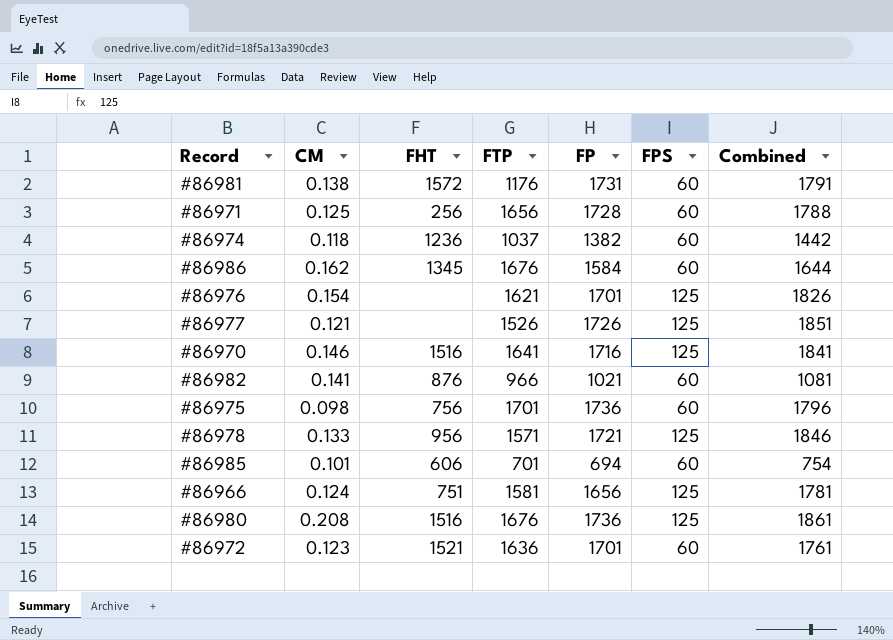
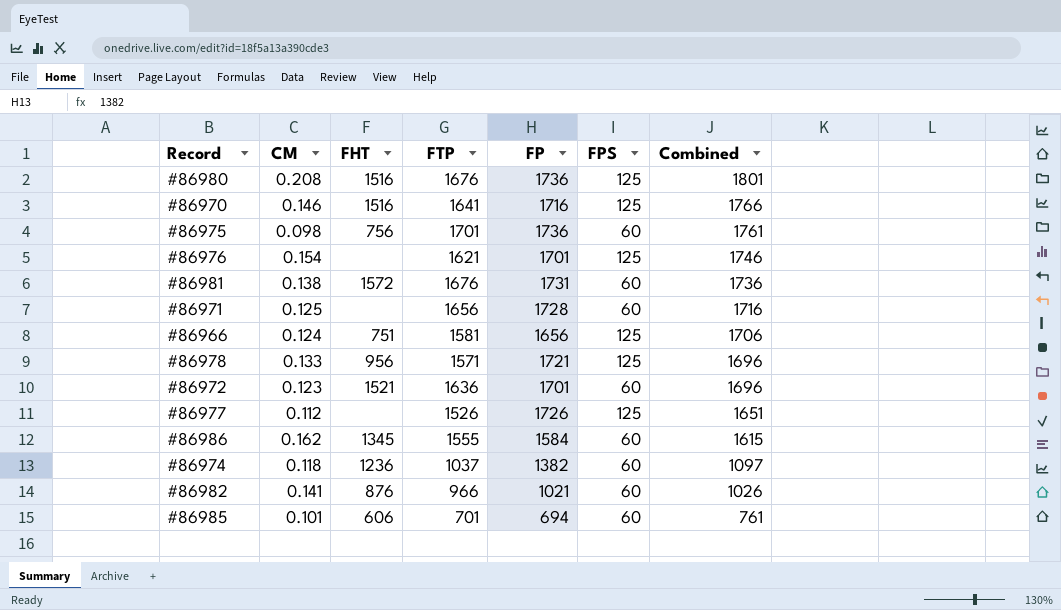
row order: none -> Combined descending
column Combined | formula: [FP] + [FPS] -> [FTP] + [FPS]
#86981 | FTP: 1176 -> 1676
#86971 | FHT: 256 -> none
#86977 | CM: 0.121 -> 0.112
#86986 | FTP: 1676 -> 1555

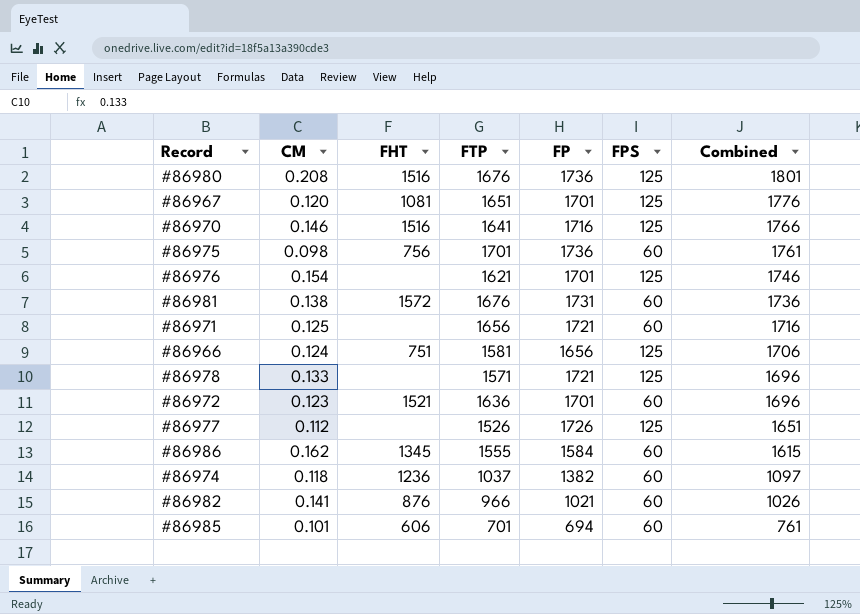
row #86967: none -> 0.120 | 1081 | 1651 | 1701 | 125 | 1776
#86971 | FP: 1728 -> 1721
#86978 | FHT: 956 -> none

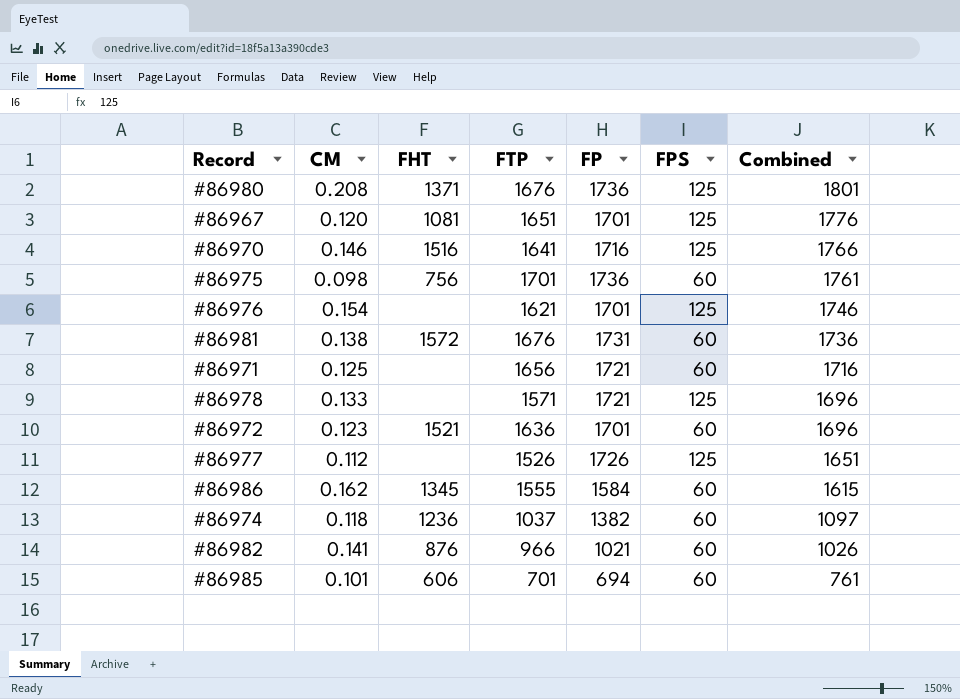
row #86966: 0.124 | 751 | 1581 | 1656 | 125 | 1706 -> none
#86980 | FHT: 1516 -> 1371

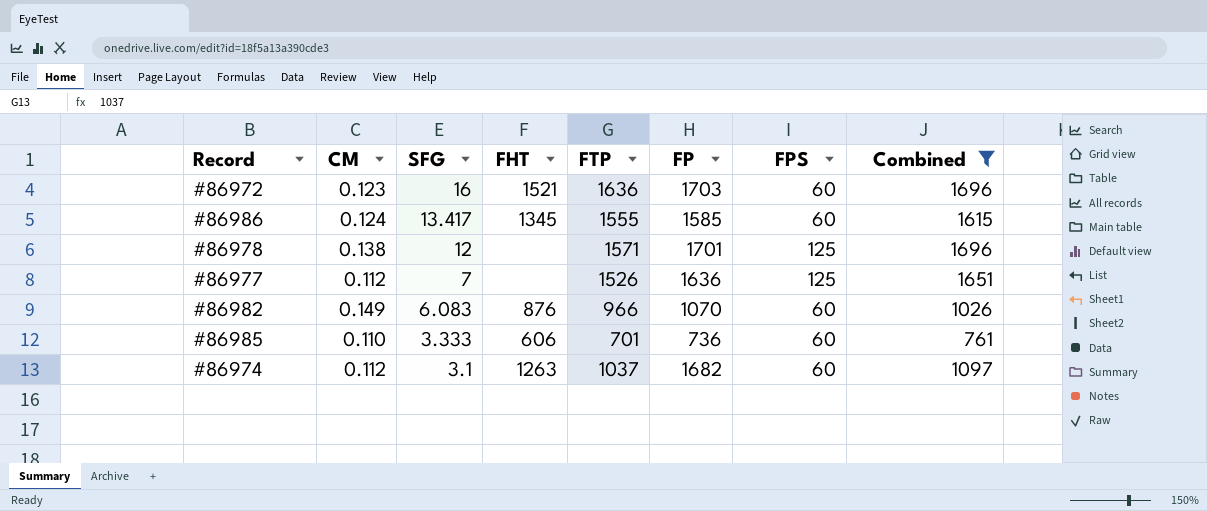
filter: none -> Combined <= 1696
row order: Combined descending -> SFG descending
column SFG | position: none -> 3
#86972 | FP: 1701 -> 1703
#86986 | CM: 0.162 -> 0.124
#86986 | FP: 1584 -> 1585
#86978 | CM: 0.133 -> 0.138
#86978 | FP: 1721 -> 1701
#86977 | FP: 1726 -> 1636
#86982 | CM: 0.141 -> 0.149
#86982 | FP: 1021 -> 1070
#86985 | CM: 0.101 -> 0.110
#86985 | FP: 694 -> 736
#86974 | CM: 0.118 -> 0.112
#86974 | FHT: 1236 -> 1263
#86974 | FP: 1382 -> 1682

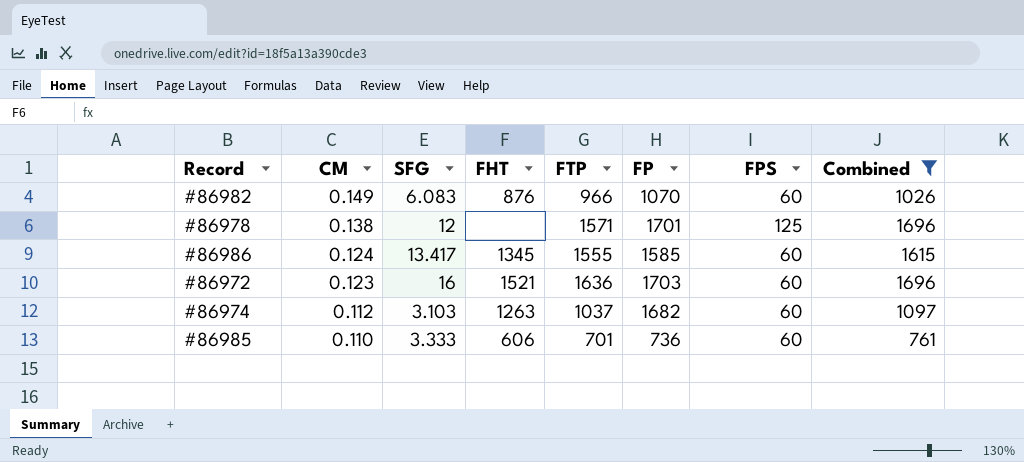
row order: SFG descending -> CM descending
row #86977: 0.112 | 7 | none | 1526 | 1636 | 125 | 1651 -> none
#86974 | SFG: 3.1 -> 3.103

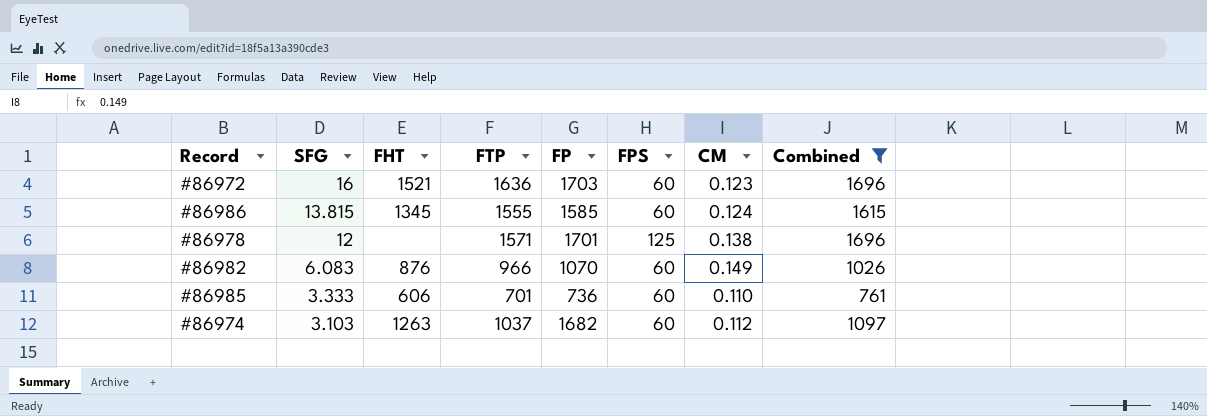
row order: CM descending -> SFG descending
column CM | position: 2 -> 7
#86986 | SFG: 13.417 -> 13.815

